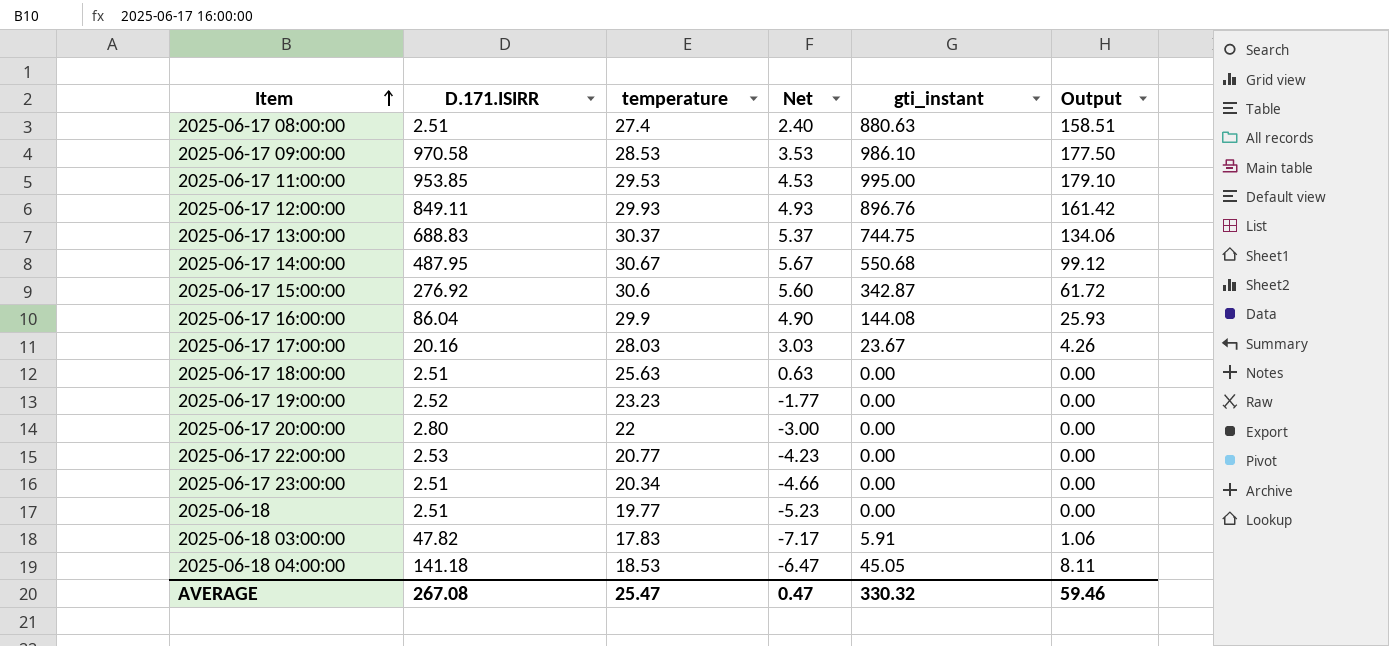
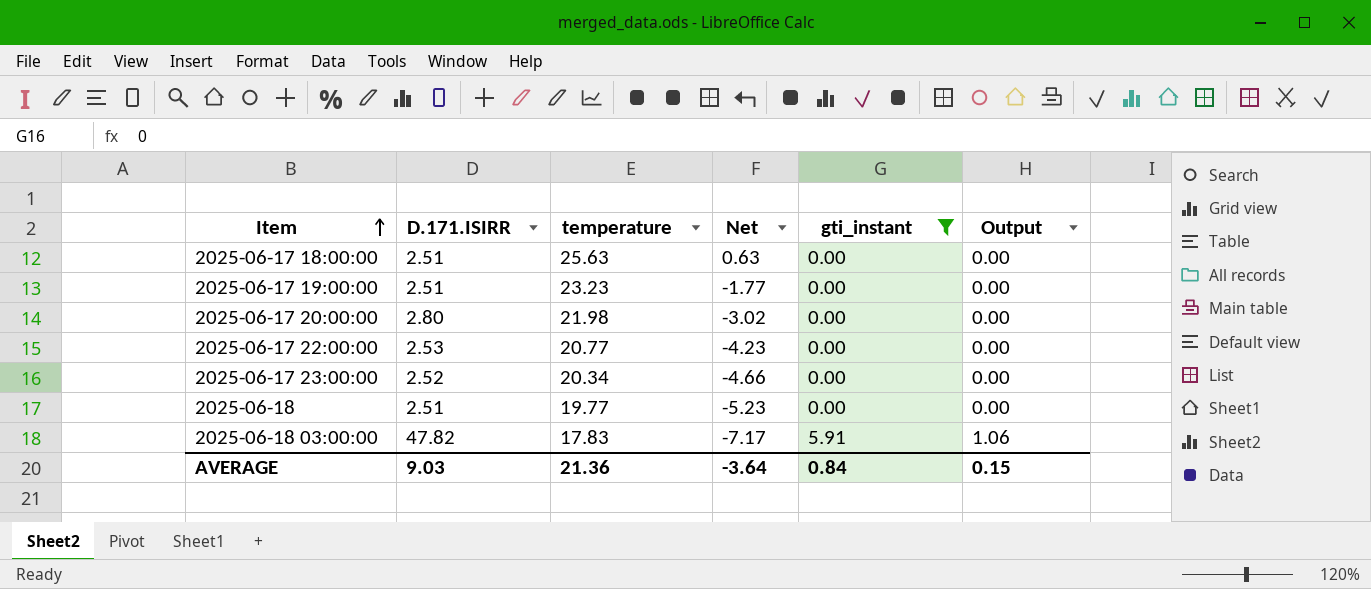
filter: none -> gti_instant <= 5.91
2025-06-17 19:00:00 | D.171.ISIRR: 2.52 -> 2.51
2025-06-17 20:00:00 | temperature: 22 -> 21.98
2025-06-17 20:00:00 | Net: -3.00 -> -3.02
2025-06-17 23:00:00 | D.171.ISIRR: 2.51 -> 2.52
AVERAGE | D.171.ISIRR: 267.08 -> 9.03
AVERAGE | temperature: 25.47 -> 21.36
AVERAGE | Net: 0.47 -> -3.64
AVERAGE | gti_instant: 330.32 -> 0.84
AVERAGE | Output: 59.46 -> 0.15

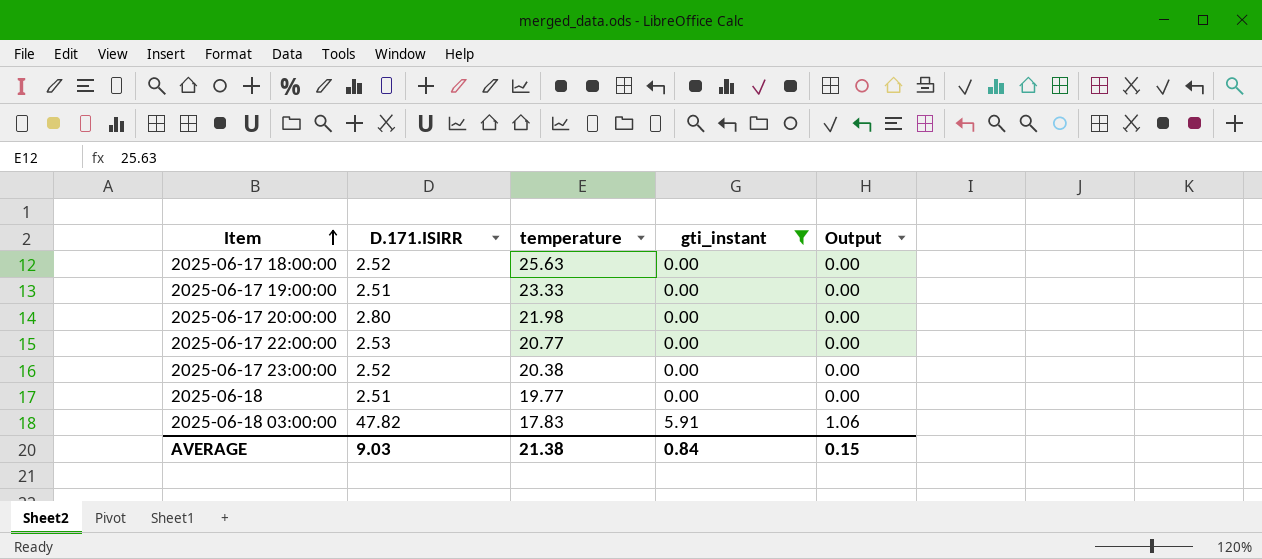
column Net | formula: [temperature] - 25 -> none
2025-06-17 18:00:00 | D.171.ISIRR: 2.51 -> 2.52
2025-06-17 19:00:00 | temperature: 23.23 -> 23.33
2025-06-17 23:00:00 | temperature: 20.34 -> 20.38
AVERAGE | temperature: 21.36 -> 21.38

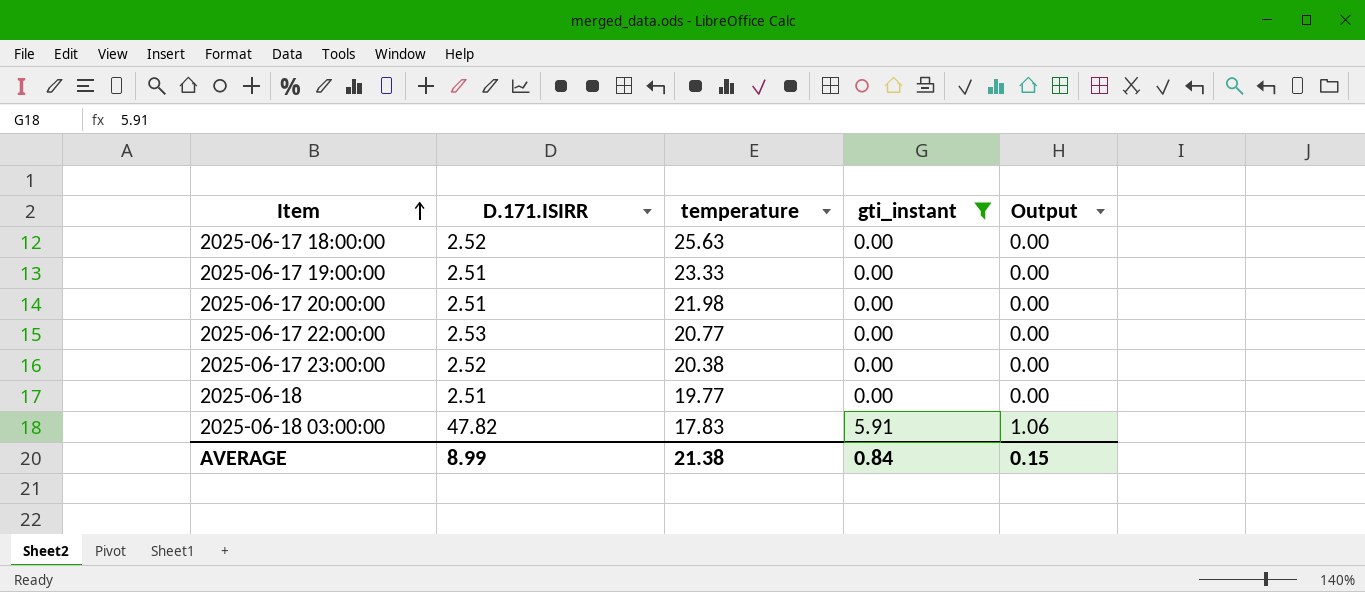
2025-06-17 20:00:00 | D.171.ISIRR: 2.80 -> 2.51
AVERAGE | D.171.ISIRR: 9.03 -> 8.99

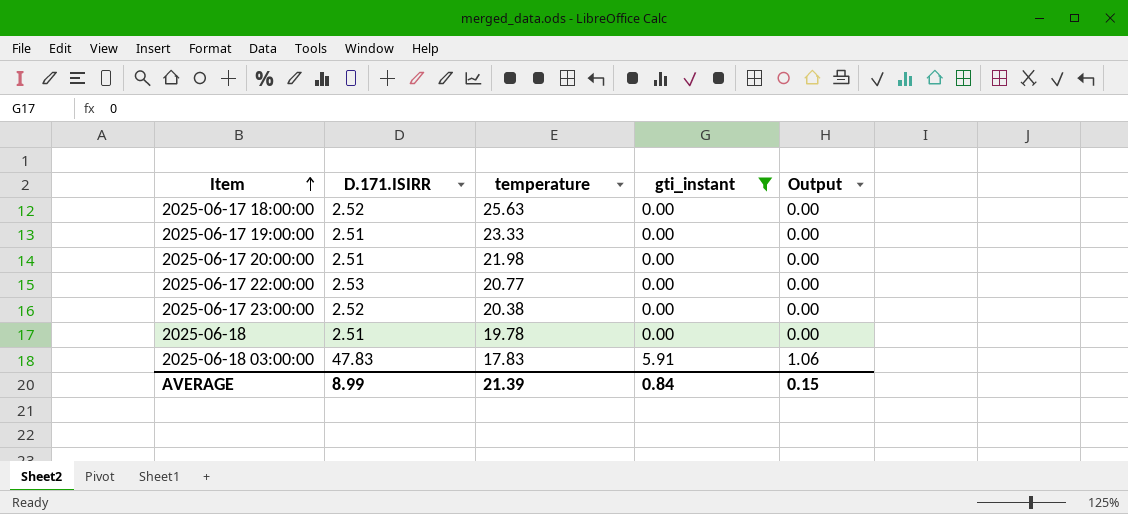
2025-06-18 | temperature: 19.77 -> 19.78
2025-06-18 03:00:00 | D.171.ISIRR: 47.82 -> 47.83
AVERAGE | temperature: 21.38 -> 21.39

